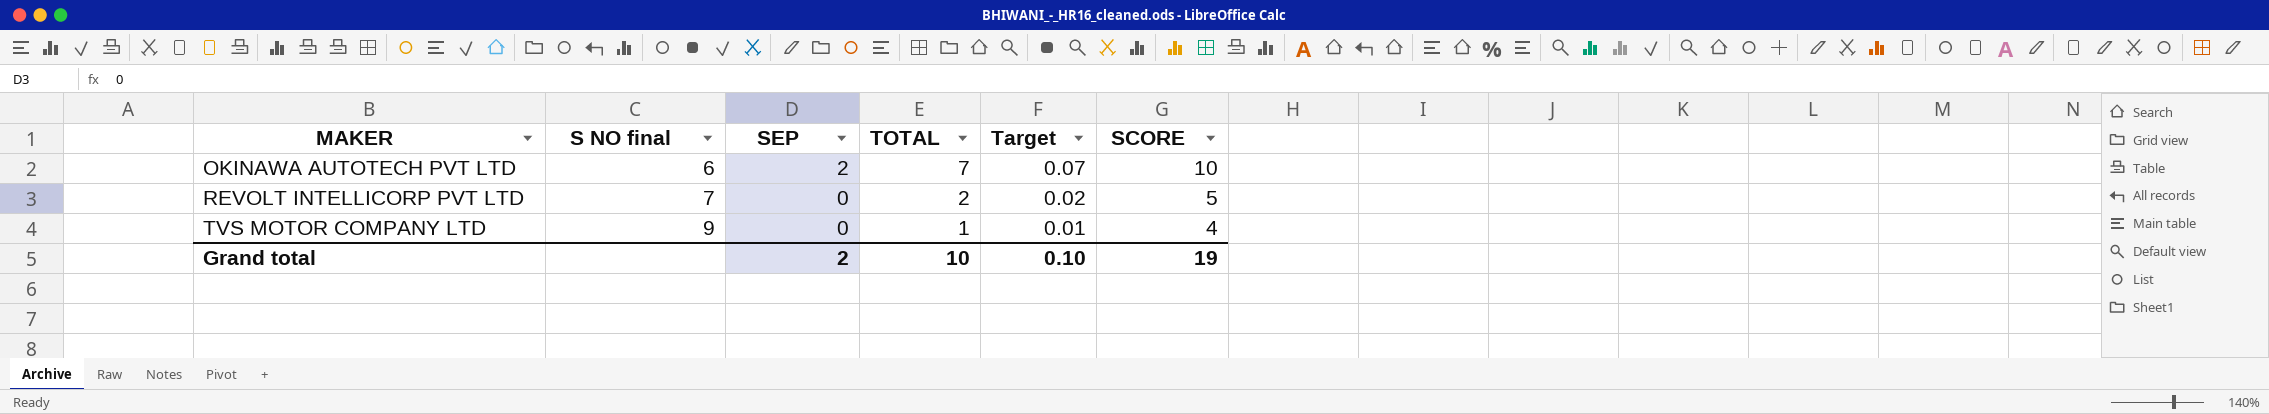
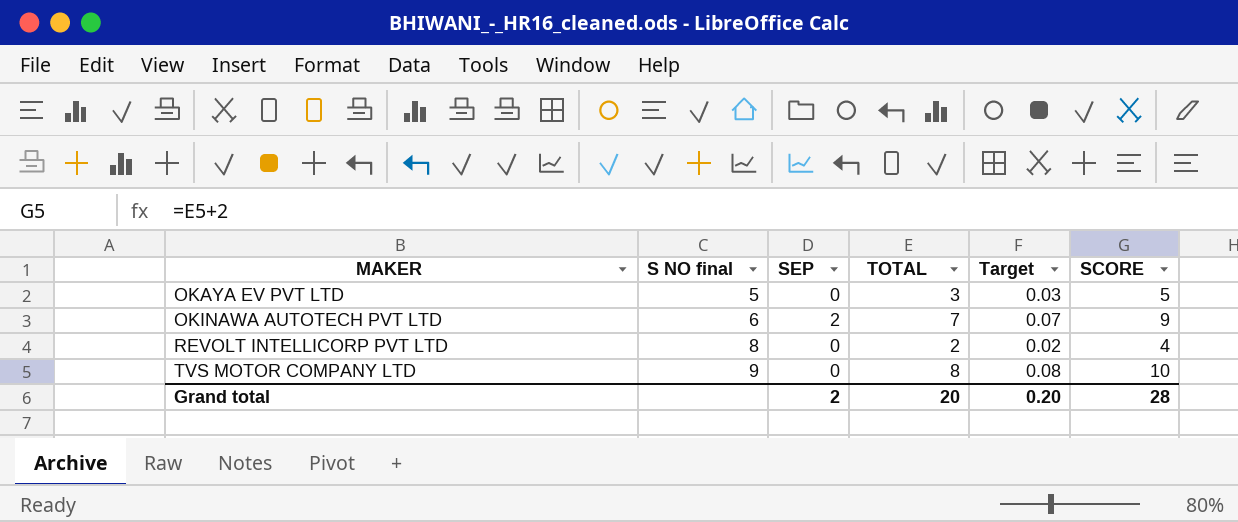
column SCORE | formula: [TOTAL] + 3 -> [TOTAL] + 2
row OKAYA EV PVT LTD: none -> 5 | 0 | 3 | 0.03 | 5
REVOLT INTELLICORP PVT LTD | S NO final: 7 -> 8
TVS MOTOR COMPANY LTD | TOTAL: 1 -> 8
TVS MOTOR COMPANY LTD | Target: 0.01 -> 0.08
Grand total | TOTAL: 10 -> 20
Grand total | Target: 0.10 -> 0.20
Grand total | SCORE: 19 -> 28

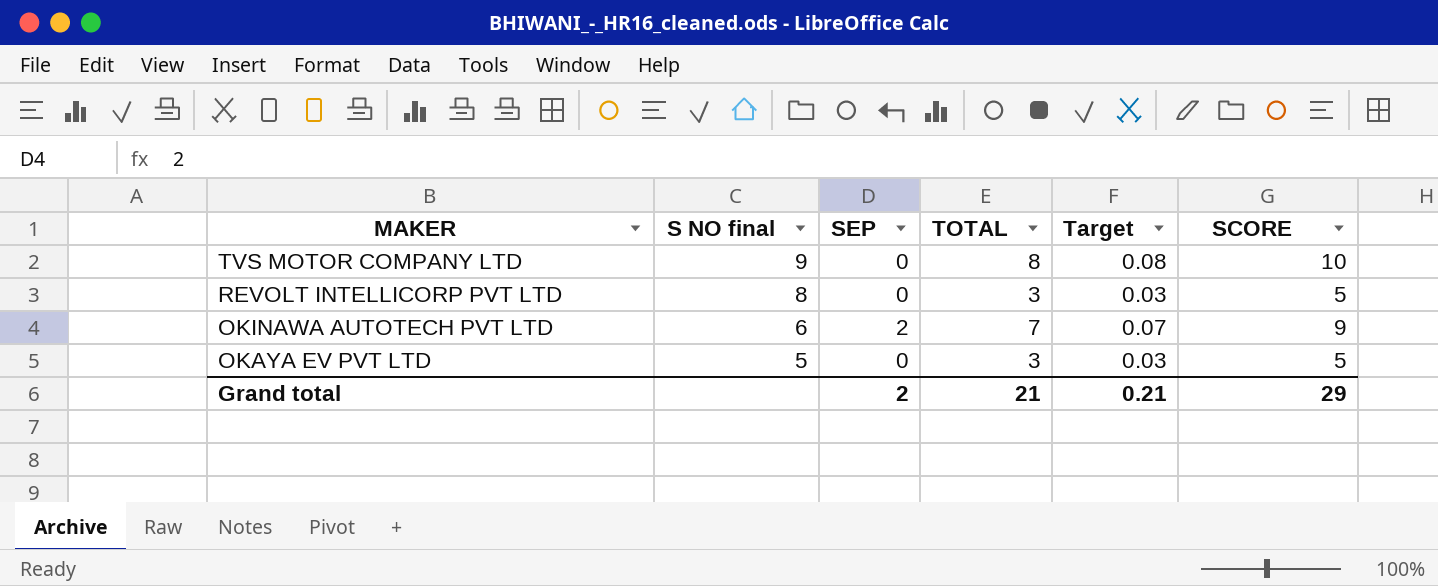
row order: MAKER ascending -> MAKER descending
REVOLT INTELLICORP PVT LTD | TOTAL: 2 -> 3
REVOLT INTELLICORP PVT LTD | Target: 0.02 -> 0.03
REVOLT INTELLICORP PVT LTD | SCORE: 4 -> 5
Grand total | TOTAL: 20 -> 21
Grand total | Target: 0.20 -> 0.21
Grand total | SCORE: 28 -> 29

